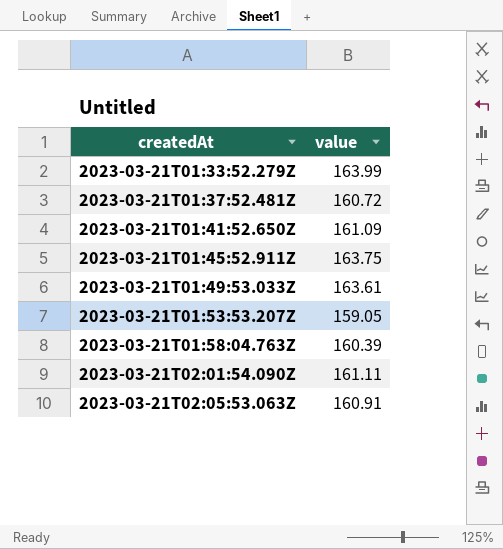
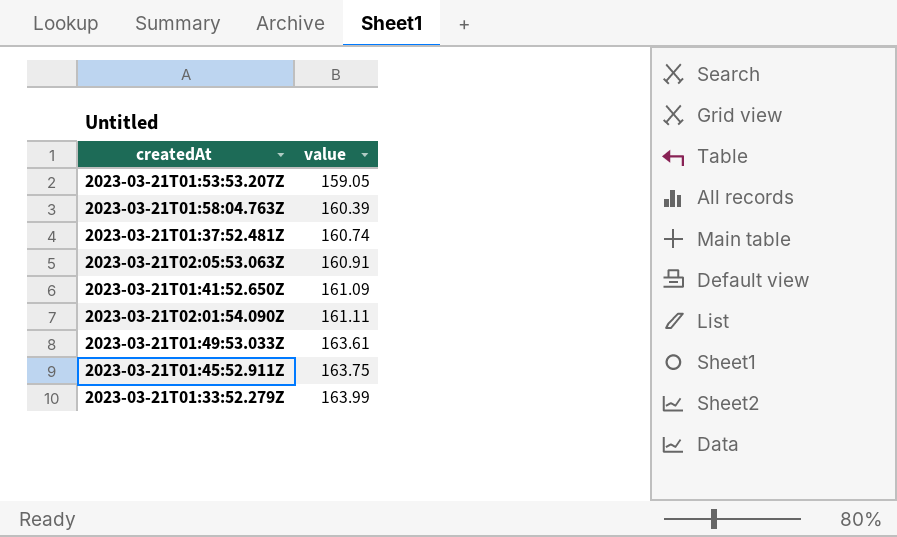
row order: createdAt ascending -> value ascending
2023-03-21T01:37:52.481Z | value: 160.72 -> 160.74

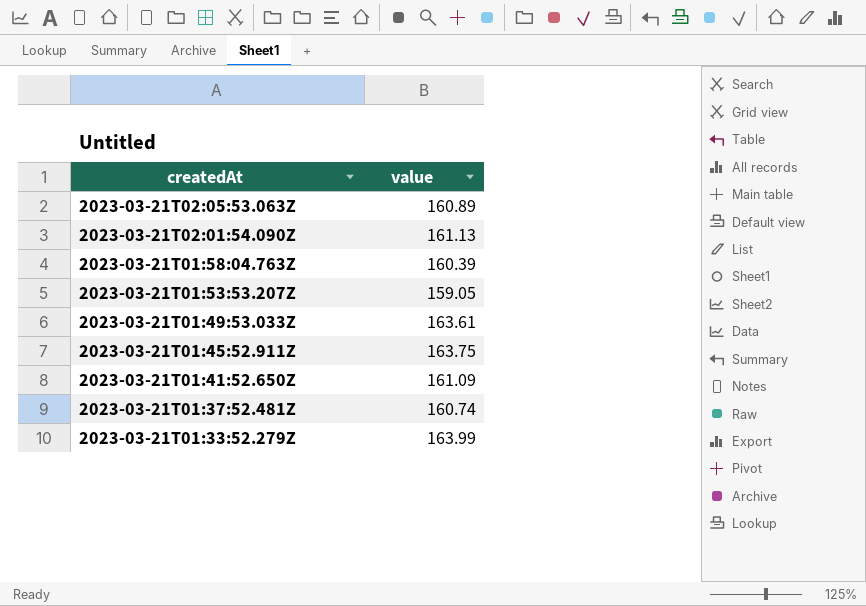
row order: value ascending -> createdAt descending
2023-03-21T02:05:53.063Z | value: 160.91 -> 160.89
2023-03-21T02:01:54.090Z | value: 161.11 -> 161.13

